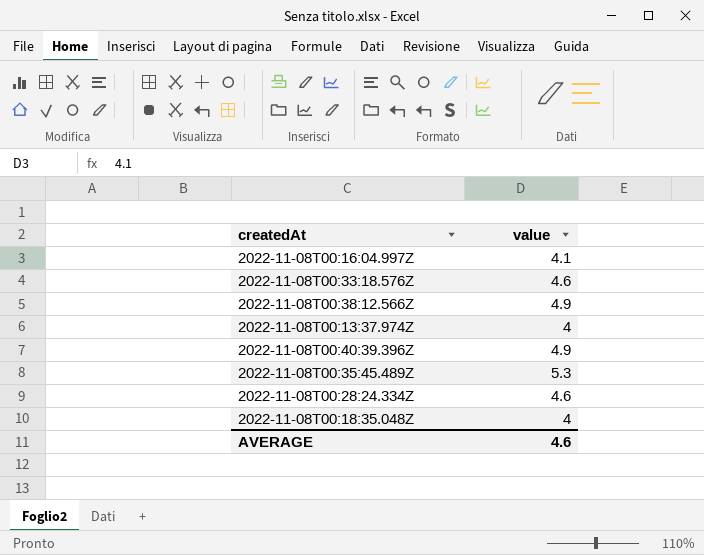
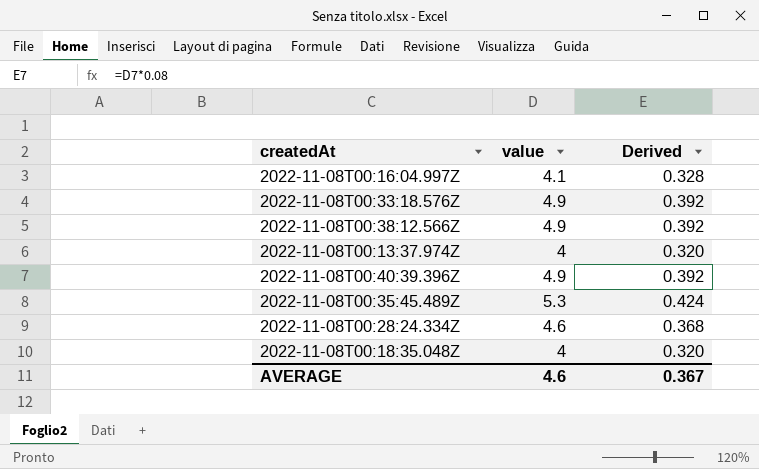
column Derived | formula: none -> [value] * 0.08
2022-11-08T00:33:18.576Z | value: 4.6 -> 4.9

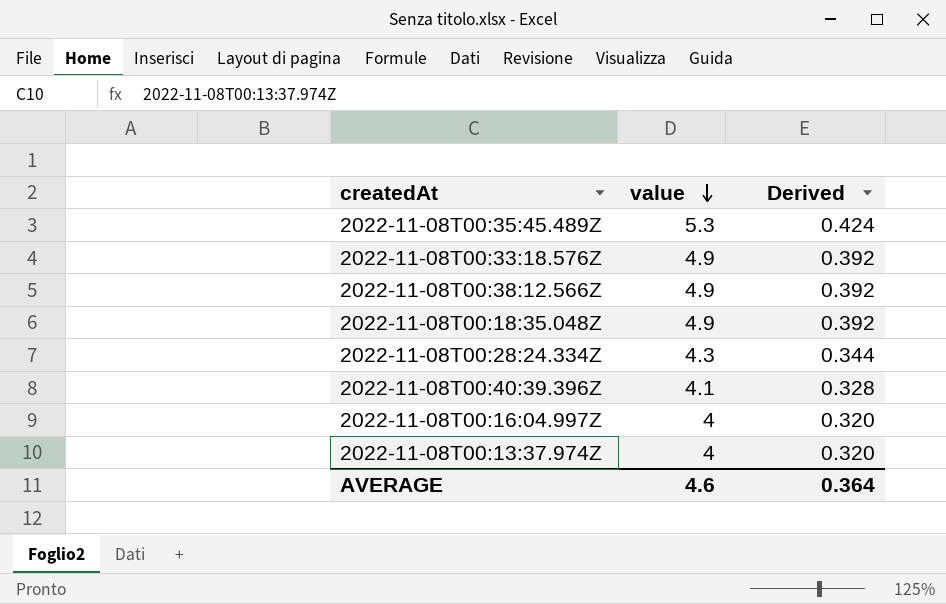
row order: none -> value descending
2022-11-08T00:18:35.048Z | value: 4 -> 4.9
2022-11-08T00:18:35.048Z | Derived: 0.320 -> 0.392
2022-11-08T00:28:24.334Z | value: 4.6 -> 4.3
2022-11-08T00:28:24.334Z | Derived: 0.368 -> 0.344
2022-11-08T00:40:39.396Z | value: 4.9 -> 4.1
2022-11-08T00:40:39.396Z | Derived: 0.392 -> 0.328
2022-11-08T00:16:04.997Z | value: 4.1 -> 4
2022-11-08T00:16:04.997Z | Derived: 0.328 -> 0.320
AVERAGE | Derived: 0.367 -> 0.364

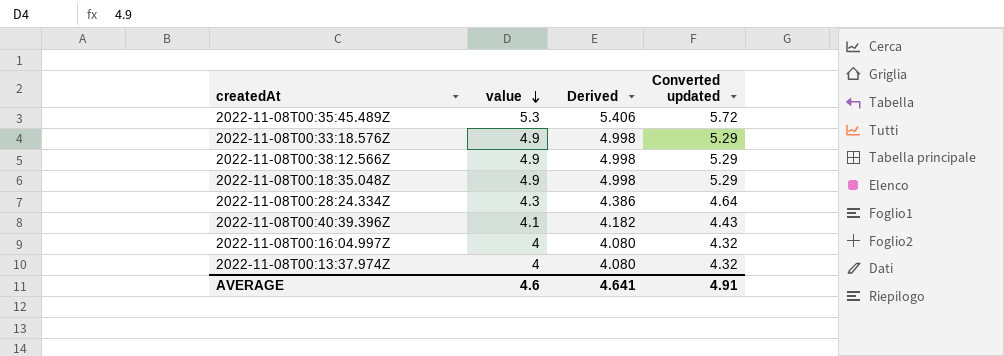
column Derived | formula: [value] * 0.08 -> [value] * 1.02
column Converted updated | formula: none -> [value] * 1.08
AVERAGE | Derived: 0.364 -> 4.641

